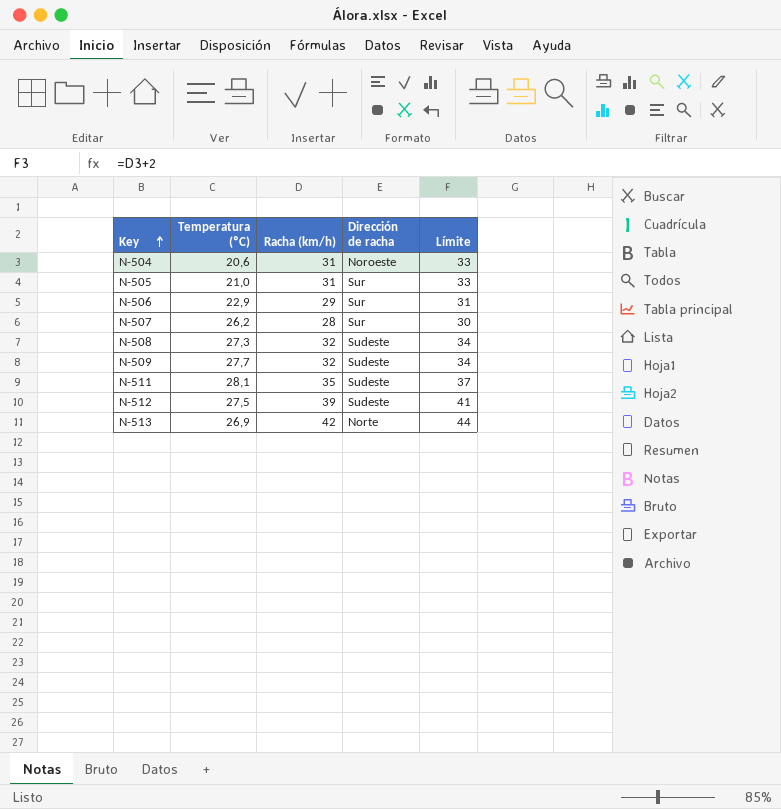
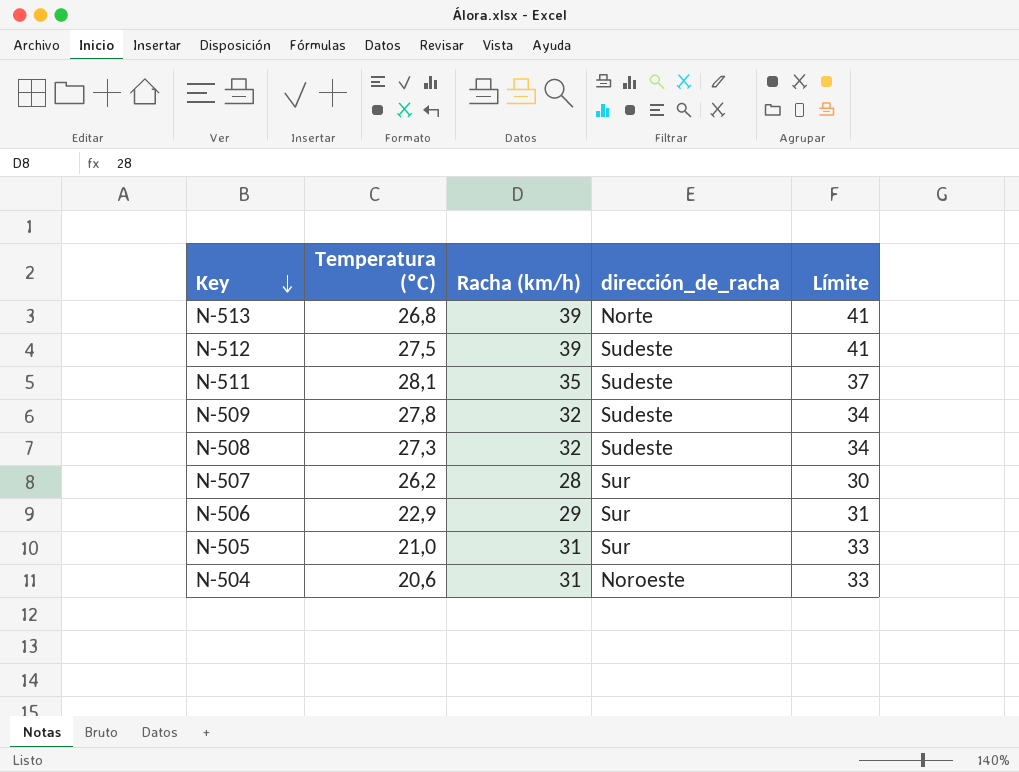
row order: Key ascending -> Key descending
column name: Dirección de racha -> dirección_de_racha
N-513 | Temperatura (ºC): 26,9 -> 26,8
N-513 | Racha (km/h): 42 -> 39
N-513 | Límite: 44 -> 41
N-509 | Temperatura (ºC): 27,7 -> 27,8

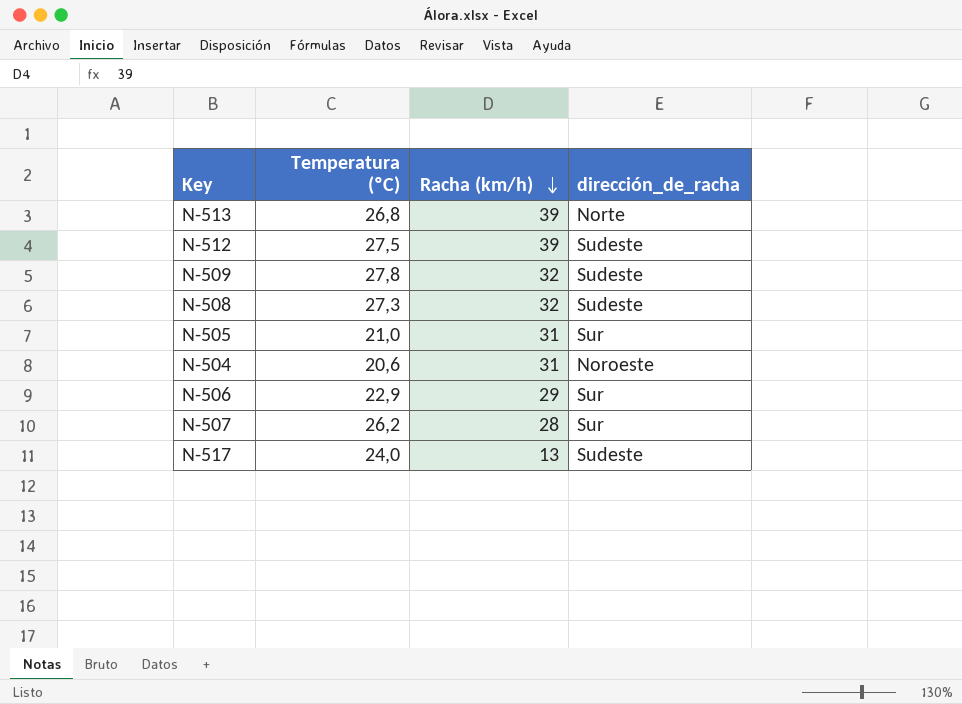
row order: Key descending -> Racha (km/h) descending
column Límite | formula: [Racha (km/h)] + 2 -> none
row N-511: 28,1 | 35 | Sudeste | 37 -> none
row N-517: none -> 24,0 | 13 | Sudeste

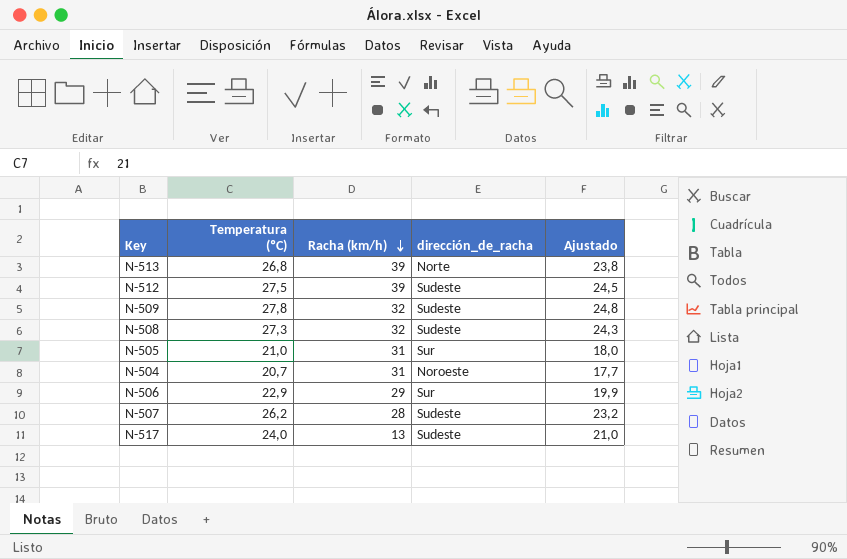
column Ajustado | formula: none -> [Temperatura (ºC)] - 3
N-504 | Temperatura (ºC): 20,6 -> 20,7
N-507 | dirección_de_racha: Sur -> Sudeste

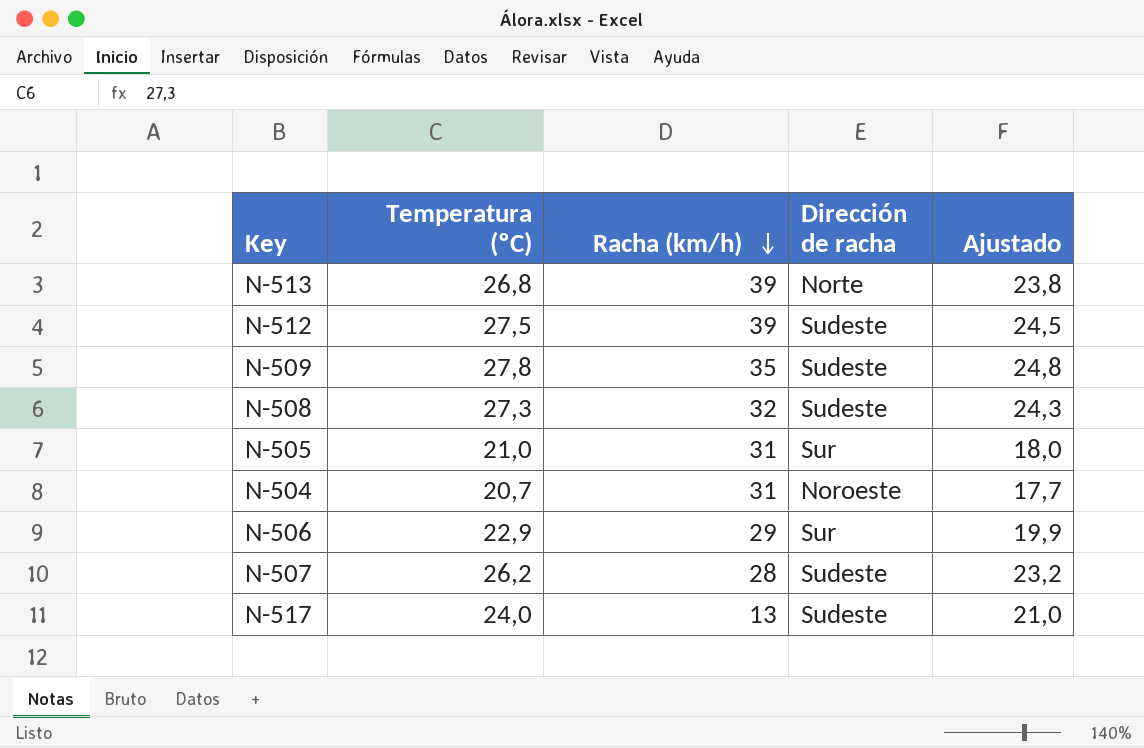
column name: dirección_de_racha -> Dirección de racha
N-509 | Racha (km/h): 32 -> 35

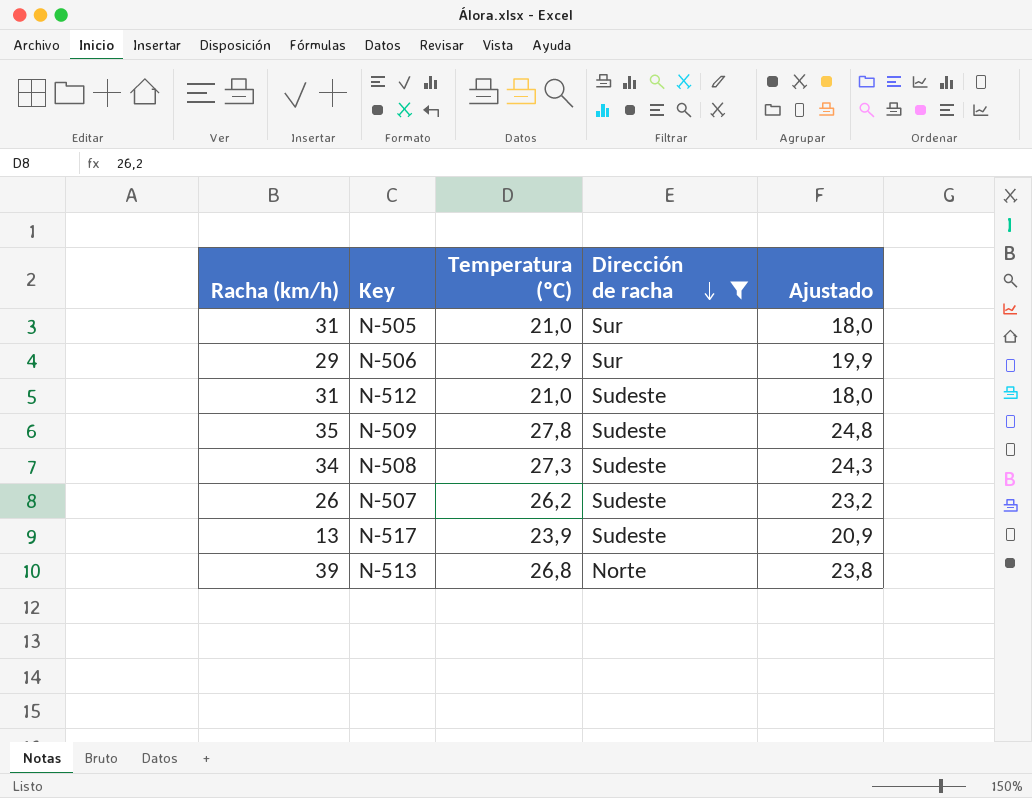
filter: none -> Dirección de racha != Noroeste
row order: Racha (km/h) descending -> Dirección de racha descending
column Racha (km/h) | position: 3 -> 1
N-512 | Racha (km/h): 39 -> 31
N-512 | Temperatura (ºC): 27,5 -> 21,0
N-512 | Ajustado: 24,5 -> 18,0
N-508 | Racha (km/h): 32 -> 34
N-507 | Racha (km/h): 28 -> 26
N-517 | Temperatura (ºC): 24,0 -> 23,9
N-517 | Ajustado: 21,0 -> 20,9

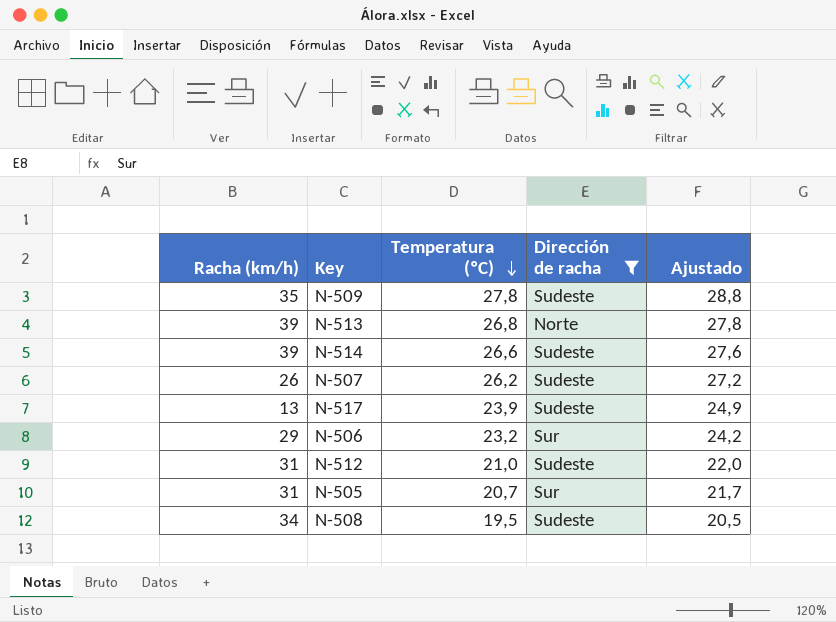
row order: Dirección de racha descending -> Temperatura (ºC) descending
column Ajustado | formula: [Temperatura (ºC)] - 3 -> [Temperatura (ºC)] + 1
row N-514: none -> 39 | 26,6 | Sudeste | 27,6
N-506 | Temperatura (ºC): 22,9 -> 23,2
N-505 | Temperatura (ºC): 21,0 -> 20,7
N-508 | Temperatura (ºC): 27,3 -> 19,5

